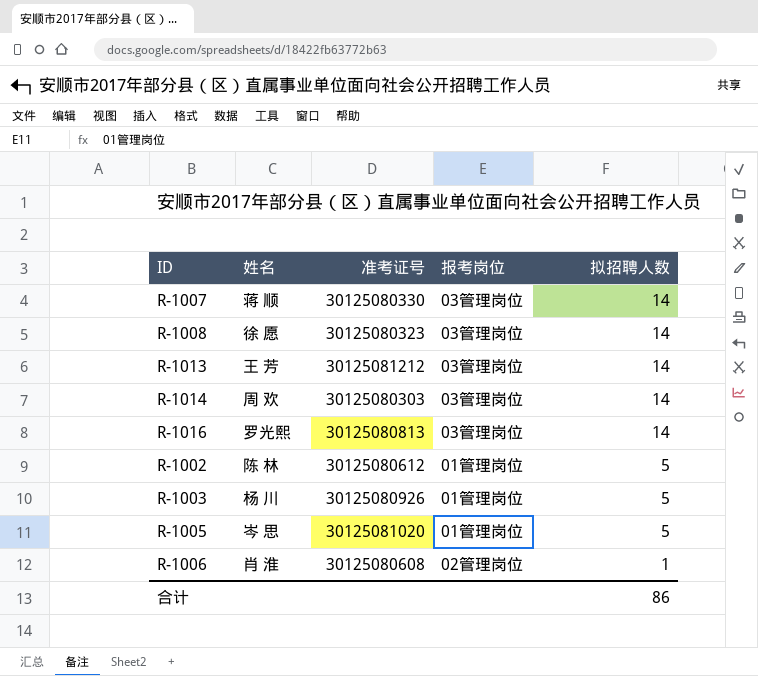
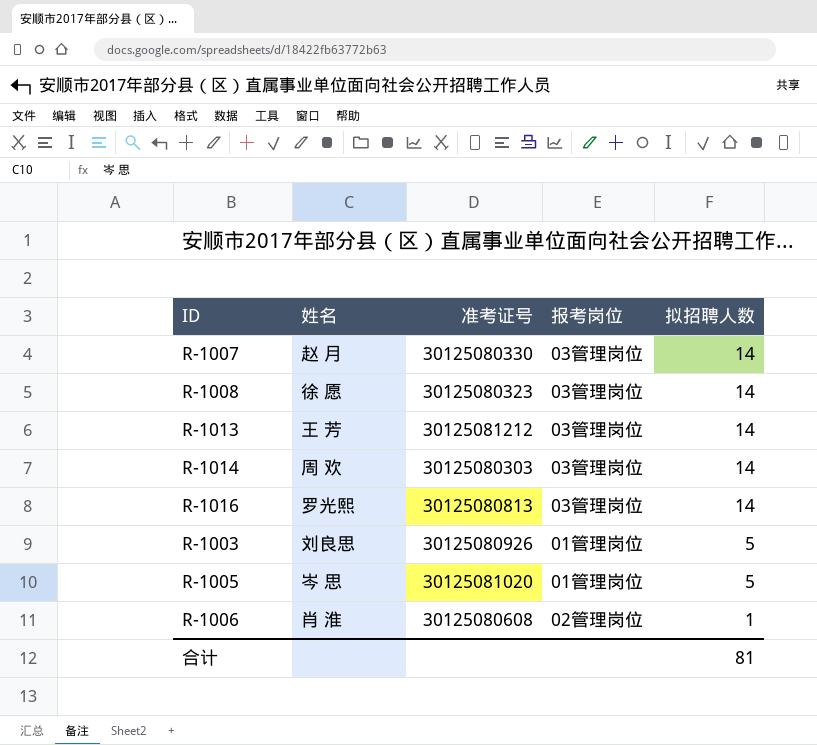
row R-1002: 陈 林 | 30125080612 | 01管理岗位 | 5 -> none
R-1007 | 姓名: 蒋 顺 -> 赵 月
R-1003 | 姓名: 杨 川 -> 刘良思
合计 | 拟招聘人数: 86 -> 81

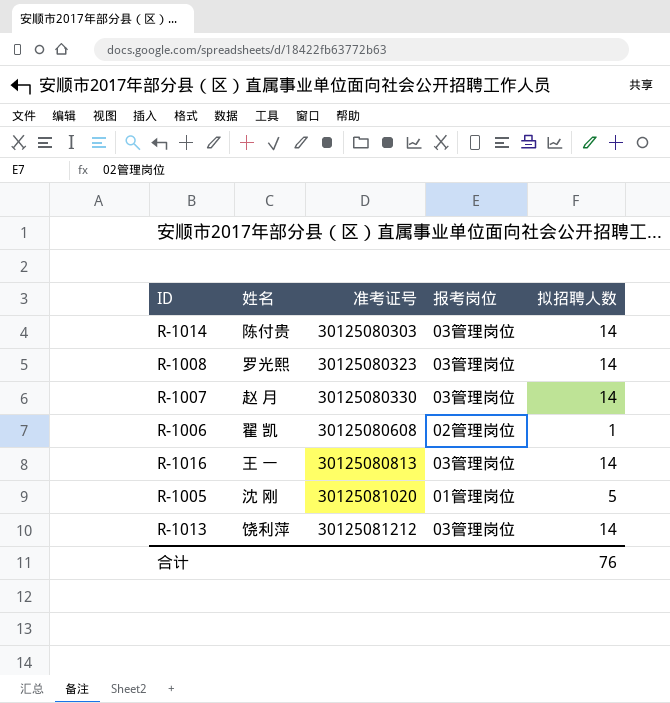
row order: 拟招聘人数 descending -> 准考证号 ascending
row R-1003: 刘良思 | 30125080926 | 01管理岗位 | 5 -> none
R-1014 | 姓名: 周 欢 -> 陈付贵
R-1008 | 姓名: 徐 愿 -> 罗光熙
R-1006 | 姓名: 肖 淮 -> 翟 凯
R-1016 | 姓名: 罗光熙 -> 王 一
R-1005 | 姓名: 岑 思 -> 沈 刚
R-1013 | 姓名: 王 芳 -> 饶利萍
合计 | 拟招聘人数: 81 -> 76

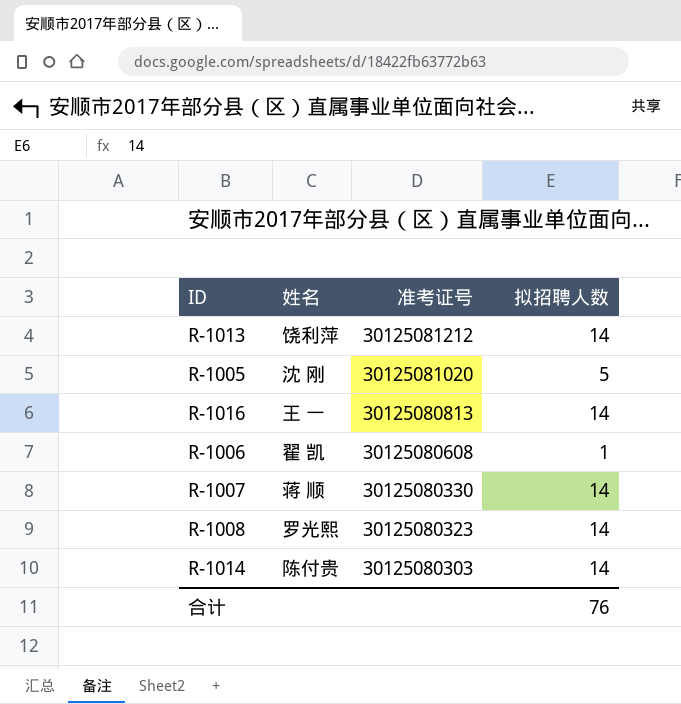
row order: 准考证号 ascending -> 准考证号 descending
column 报考岗位 | position: 4 -> none
R-1007 | 姓名: 赵 月 -> 蒋 顺

